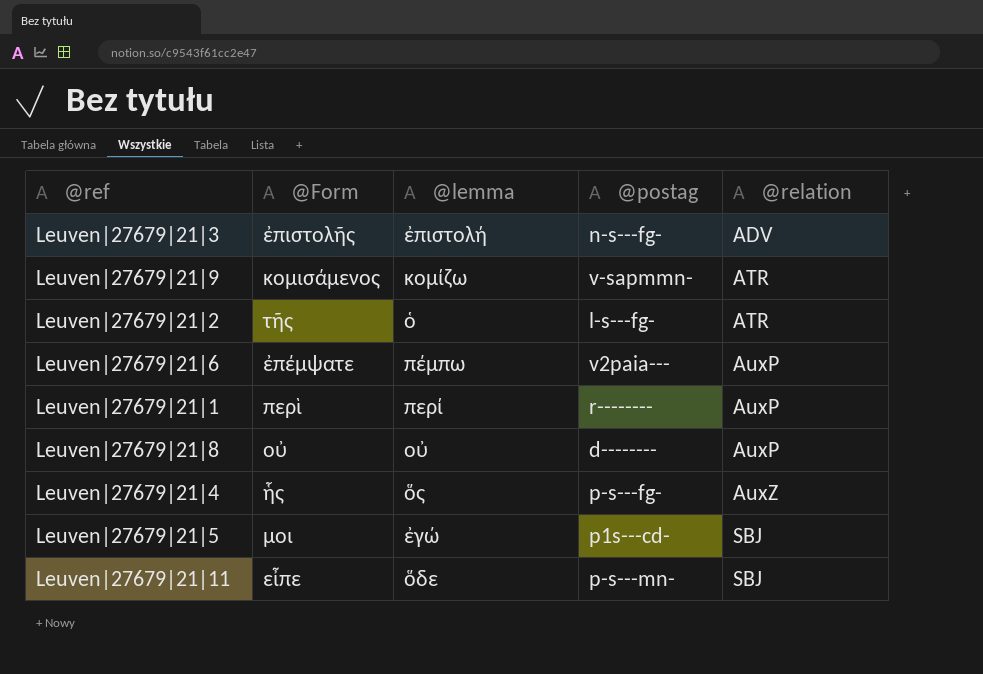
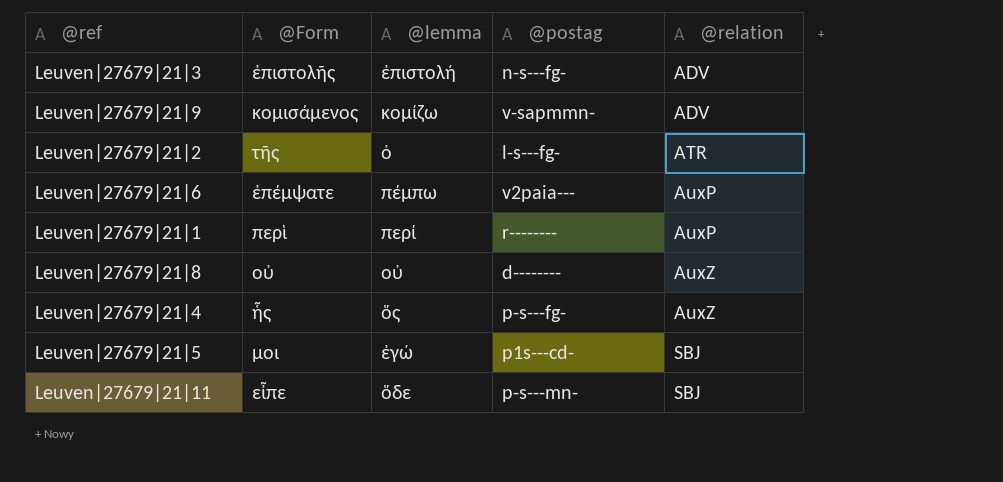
Leuven|27679|21|9 | @relation: ATR -> ADV
Leuven|27679|21|8 | @relation: AuxP -> AuxZ

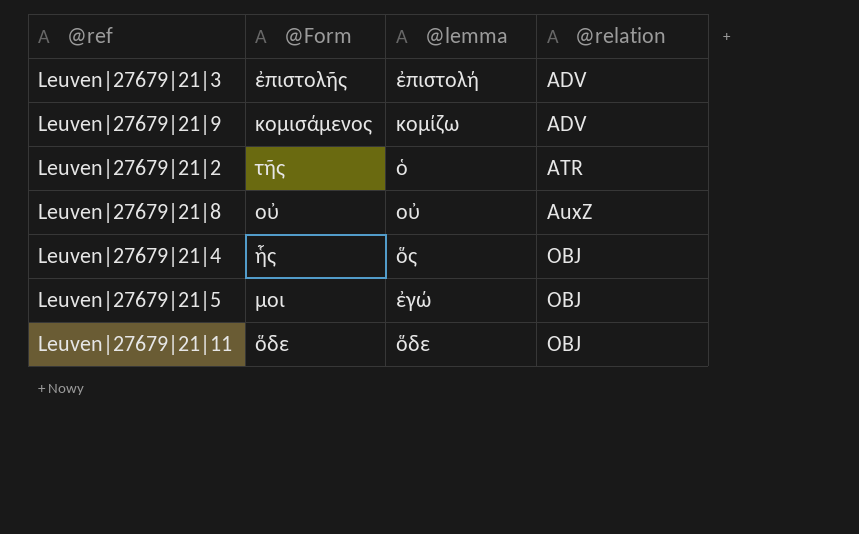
column @postag | position: 4 -> none
row Leuven|27679|21|6: ἐπέμψατε | πέμπω | v2paia--- | AuxP -> none
row Leuven|27679|21|1: περὶ | περί | r-------- | AuxP -> none
Leuven|27679|21|4 | @relation: AuxZ -> OBJ
Leuven|27679|21|5 | @relation: SBJ -> OBJ
Leuven|27679|21|11 | @Form: εἶπε -> ὅδε
Leuven|27679|21|11 | @relation: SBJ -> OBJ

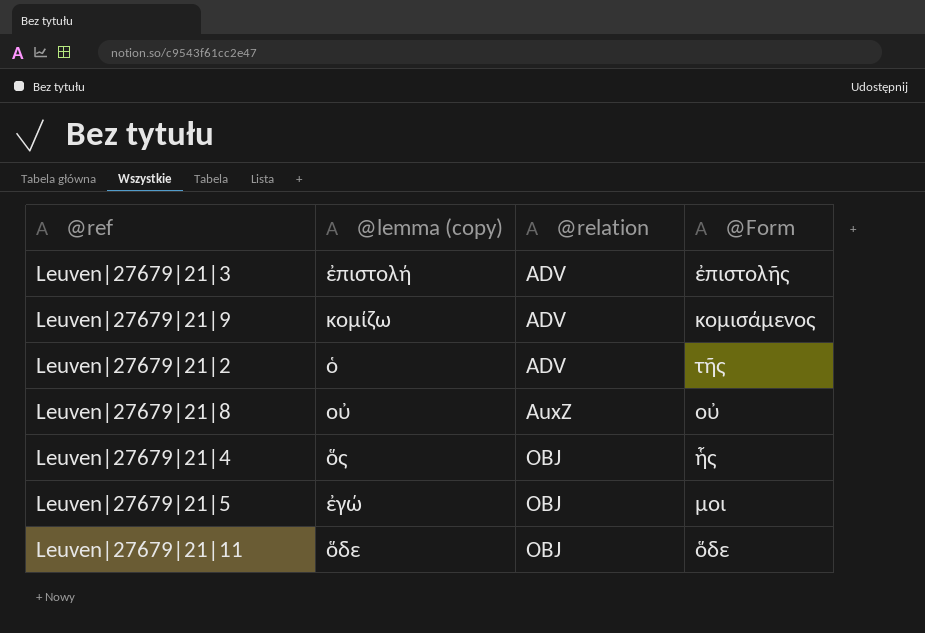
column name: @lemma -> @lemma (copy)
column @Form | position: 2 -> 4
Leuven|27679|21|2 | @relation: ATR -> ADV

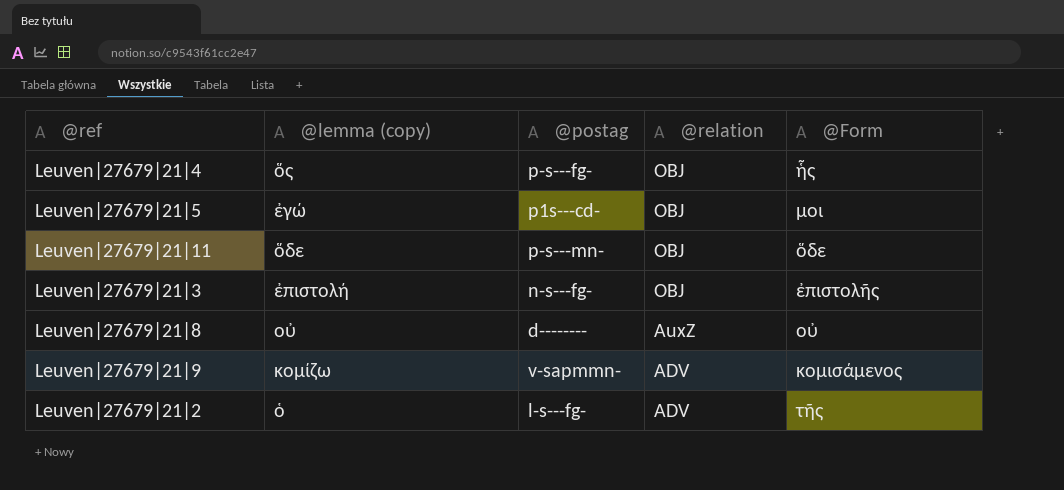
row order: @relation ascending -> @relation descending
column @postag | position: none -> 3
Leuven|27679|21|3 | @relation: ADV -> OBJ

